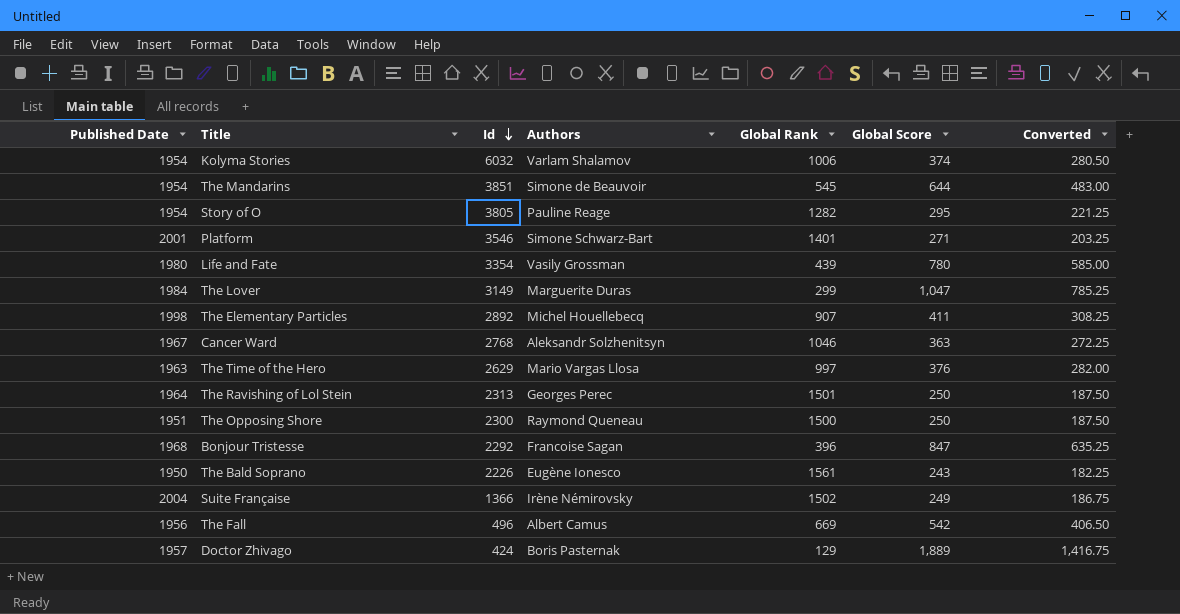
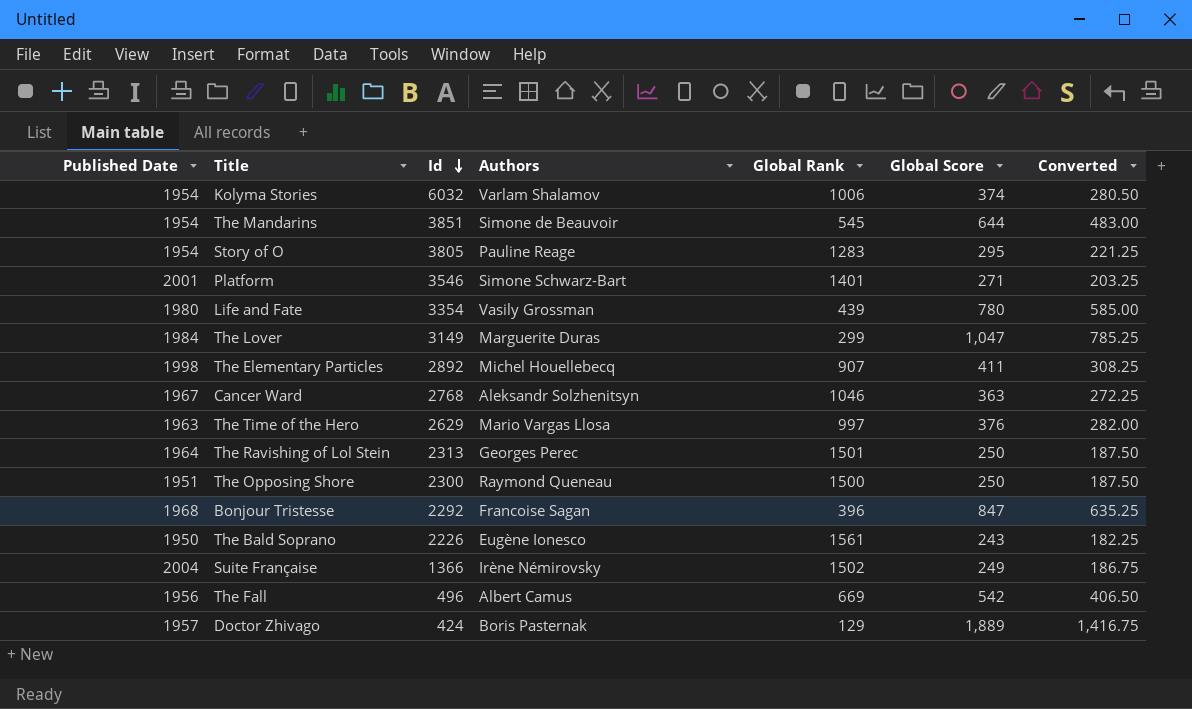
Story of O | Global Rank: 1282 -> 1283

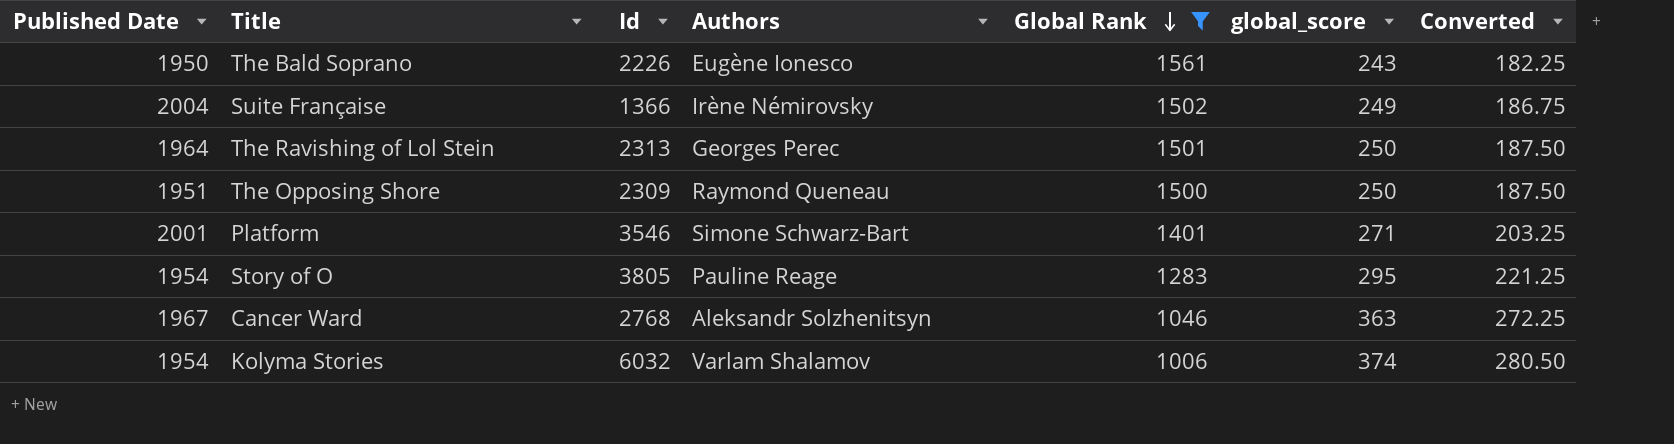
filter: none -> Global Rank >= 1006
row order: Id descending -> Global Rank descending
column name: Global Score -> global_score
The Opposing Shore | Id: 2300 -> 2309

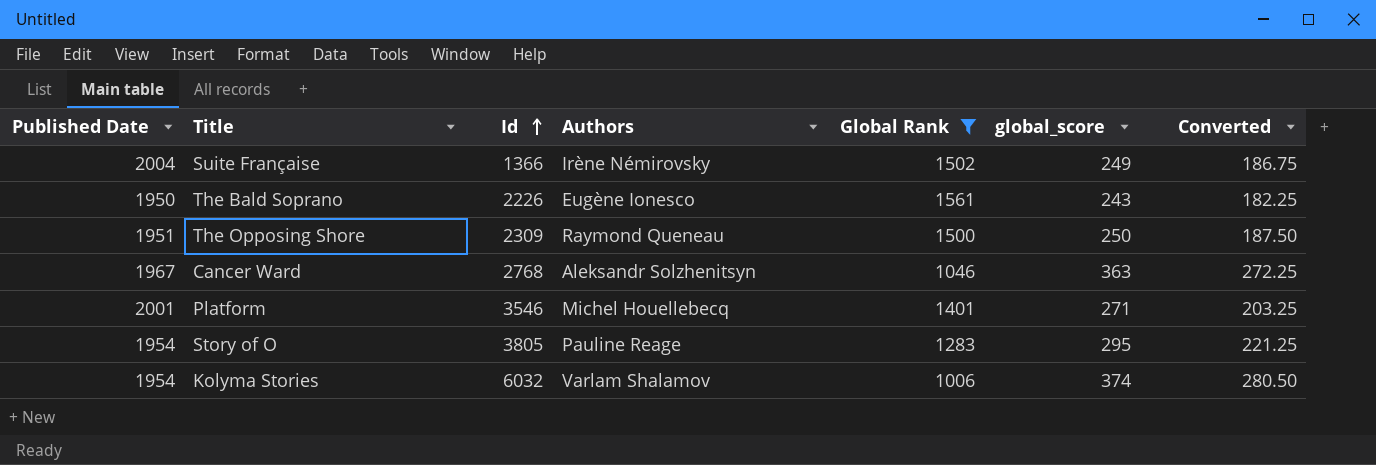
row order: Global Rank descending -> Id ascending
row The Ravishing of Lol Stein: 1964 | 2313 | Georges Perec | 1501 | 250 | 187.50 -> none
Platform | Authors: Simone Schwarz-Bart -> Michel Houellebecq

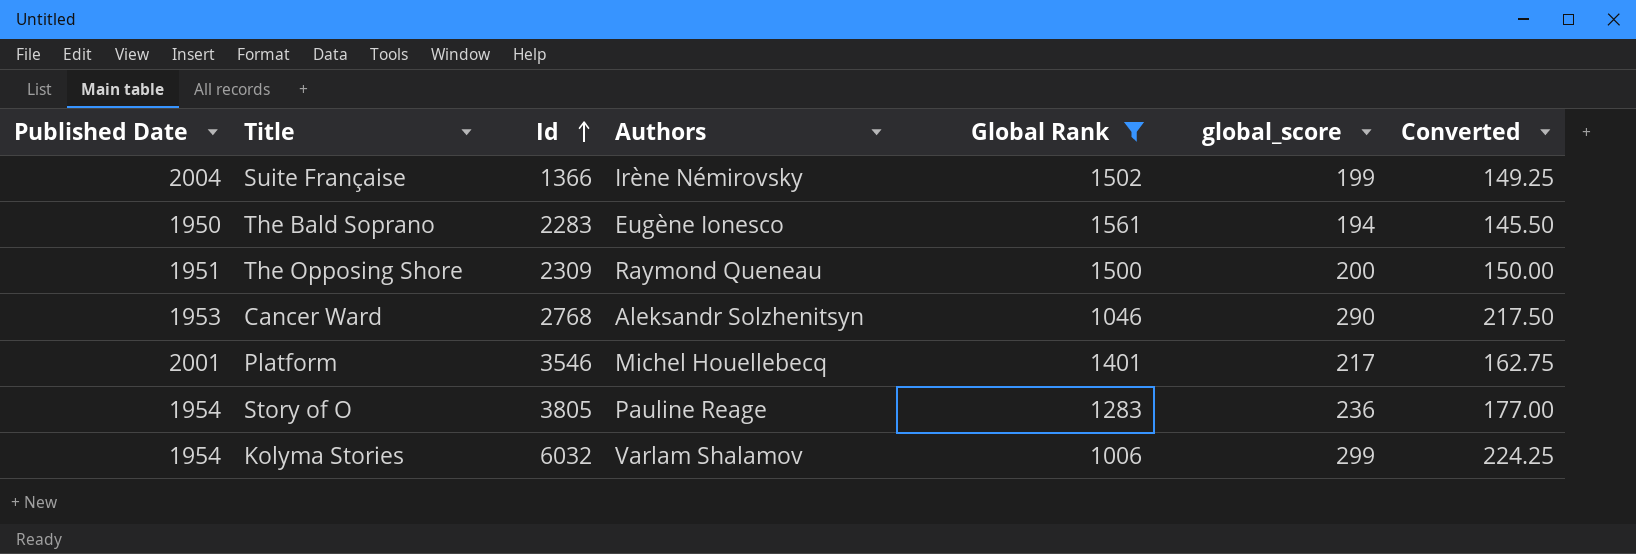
Suite Française | global_score: 249 -> 199
Suite Française | Converted: 186.75 -> 149.25
The Bald Soprano | Id: 2226 -> 2283
The Bald Soprano | global_score: 243 -> 194
The Bald Soprano | Converted: 182.25 -> 145.50
The Opposing Shore | global_score: 250 -> 200
The Opposing Shore | Converted: 187.50 -> 150.00
Cancer Ward | Published Date: 1967 -> 1953
Cancer Ward | global_score: 363 -> 290
Cancer Ward | Converted: 272.25 -> 217.50
Platform | global_score: 271 -> 217
Platform | Converted: 203.25 -> 162.75
Story of O | global_score: 295 -> 236
Story of O | Converted: 221.25 -> 177.00
Kolyma Stories | global_score: 374 -> 299
Kolyma Stories | Converted: 280.50 -> 224.25

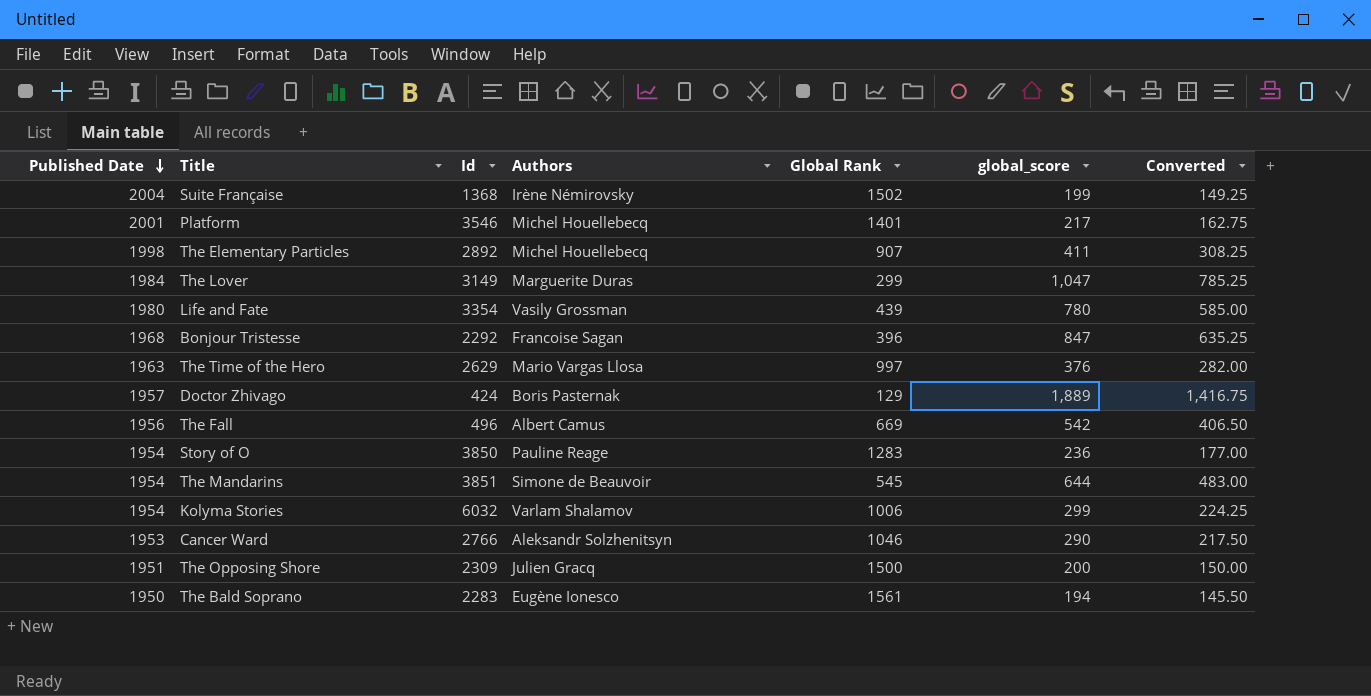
filter: Global Rank >= 1006 -> none
row order: Id ascending -> Published Date descending
Suite Française | Id: 1366 -> 1368
Story of O | Id: 3805 -> 3850
Cancer Ward | Id: 2768 -> 2766
The Opposing Shore | Authors: Raymond Queneau -> Julien Gracq

